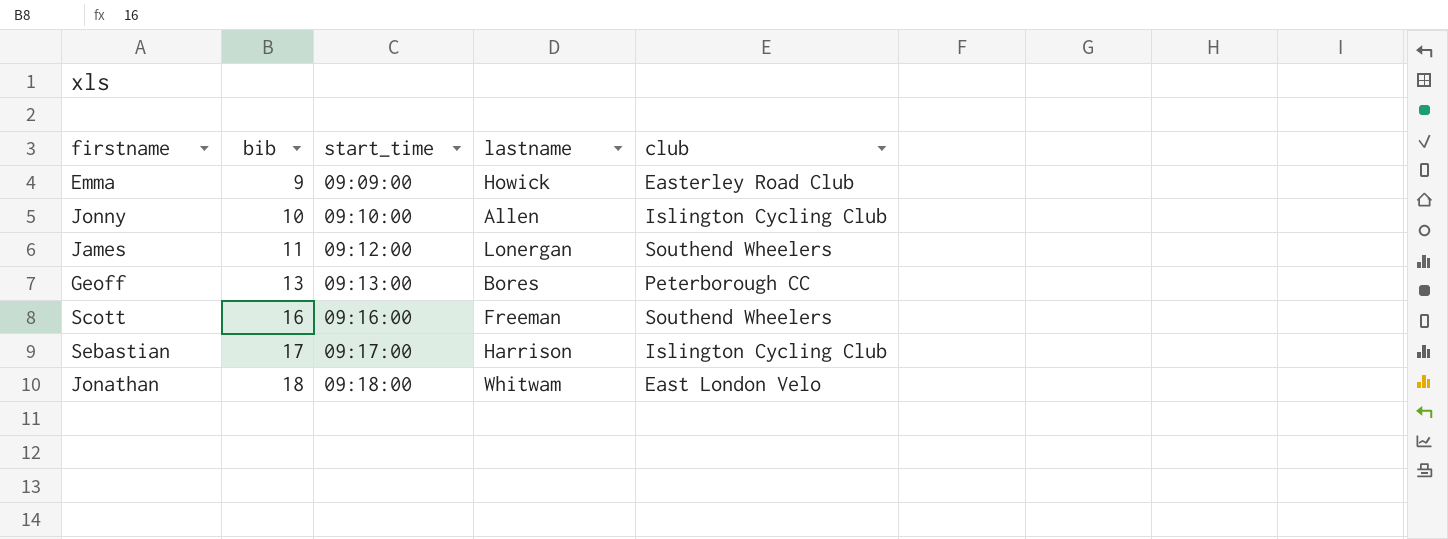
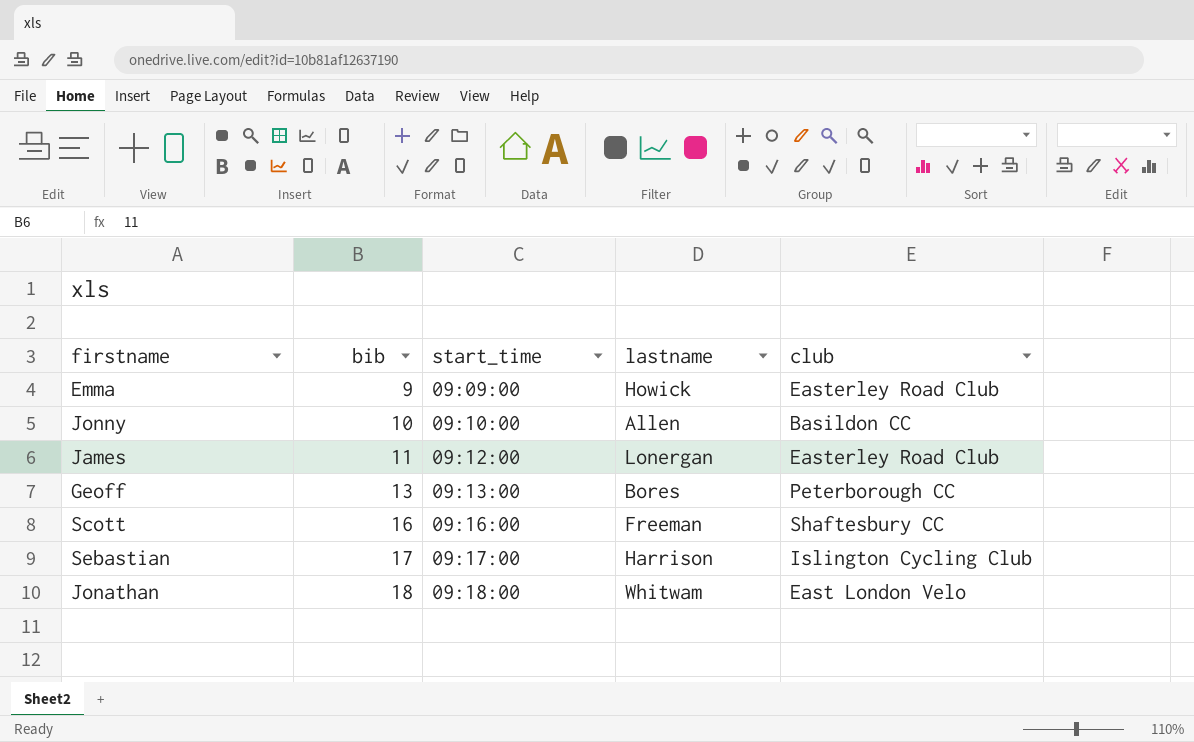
Jonny | club: Islington Cycling Club -> Basildon CC
James | club: Southend Wheelers -> Easterley Road Club
Scott | club: Southend Wheelers -> Shaftesbury CC

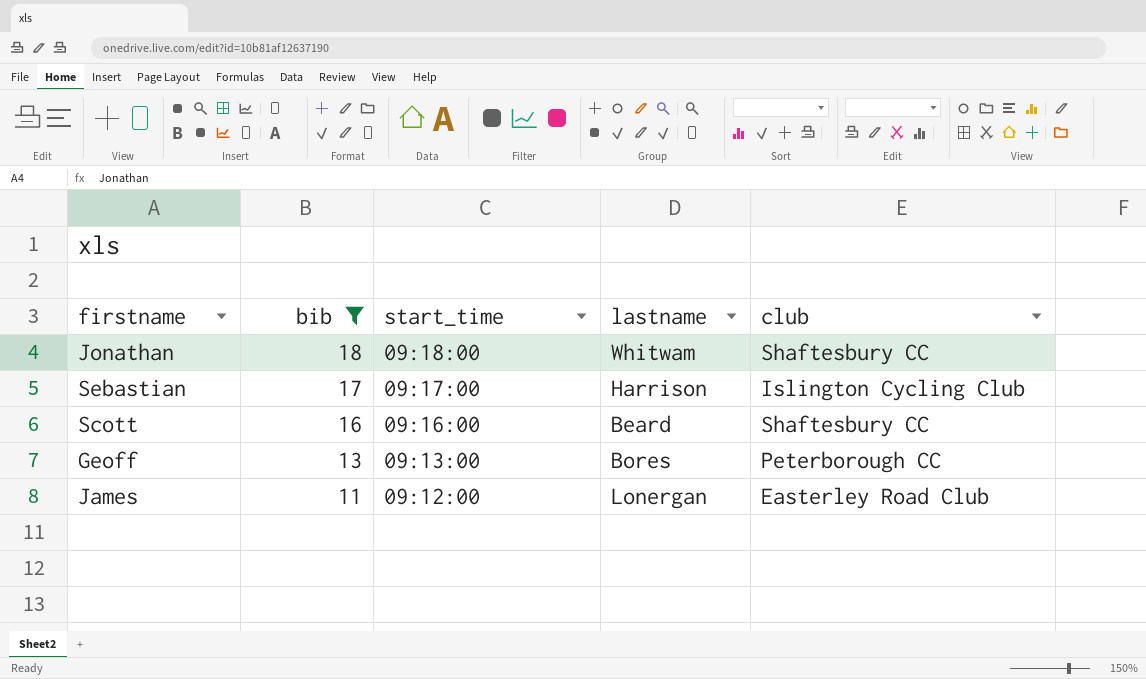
filter: none -> bib >= 11
row order: bib ascending -> bib descending
Jonathan | club: East London Velo -> Shaftesbury CC
Scott | lastname: Freeman -> Beard

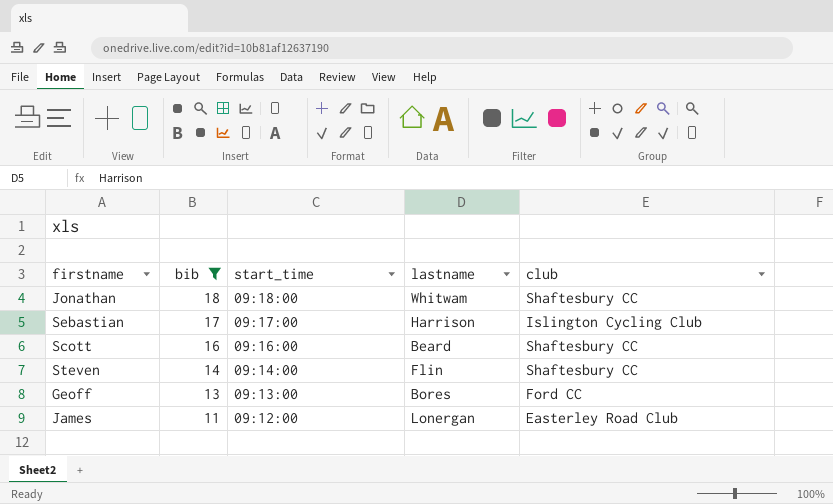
row Steven: none -> 14 | 09:14:00 | Flin | Shaftesbury CC
Geoff | club: Peterborough CC -> Ford CC

